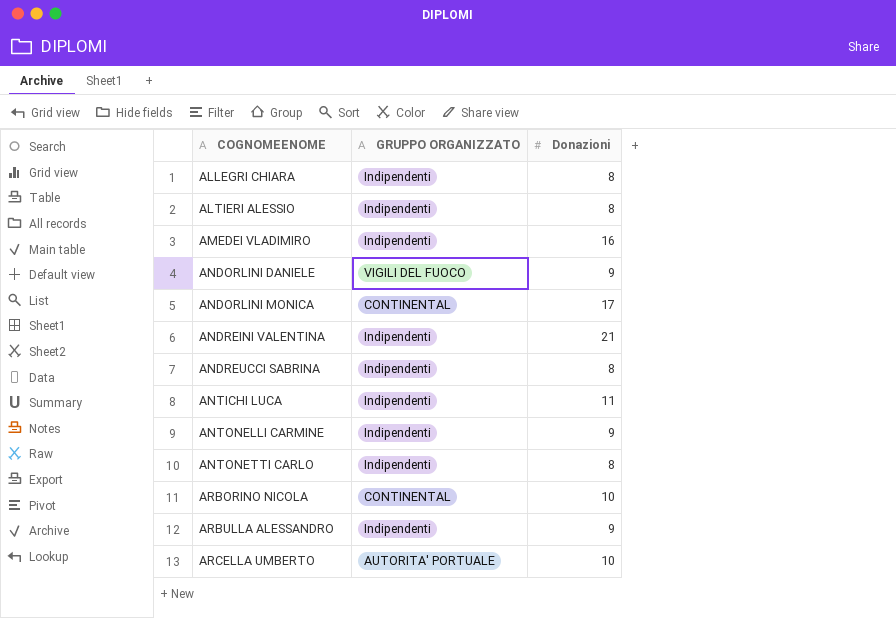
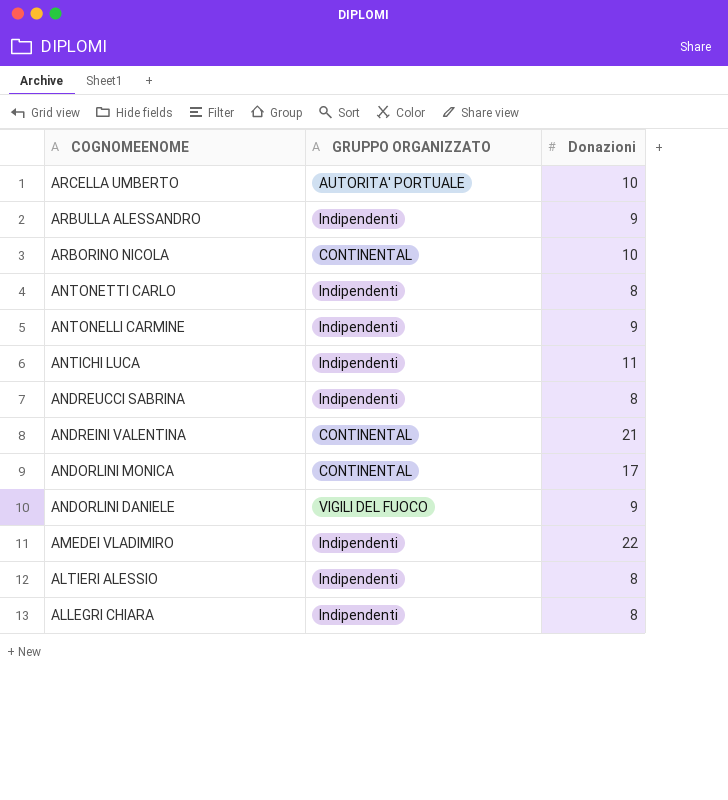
row order: COGNOMEENOME ascending -> COGNOMEENOME descending
ANDREINI VALENTINA | GRUPPO ORGANIZZATO: Indipendenti -> CONTINENTAL
AMEDEI VLADIMIRO | Donazioni: 16 -> 22

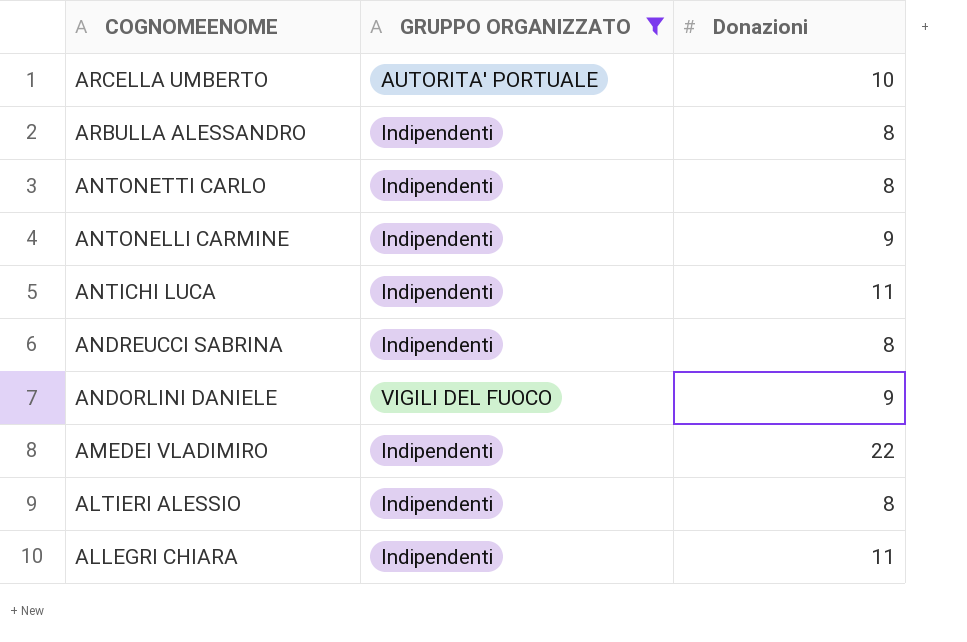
filter: none -> GRUPPO ORGANIZZATO != CONTINENTAL
ARBULLA ALESSANDRO | Donazioni: 9 -> 8
ALLEGRI CHIARA | Donazioni: 8 -> 11

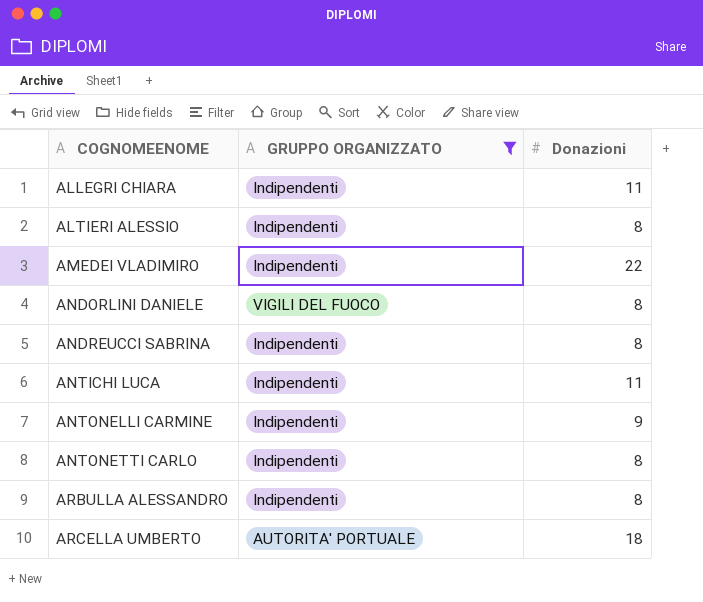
row order: COGNOMEENOME descending -> COGNOMEENOME ascending
ANDORLINI DANIELE | Donazioni: 9 -> 8
ARCELLA UMBERTO | Donazioni: 10 -> 18

